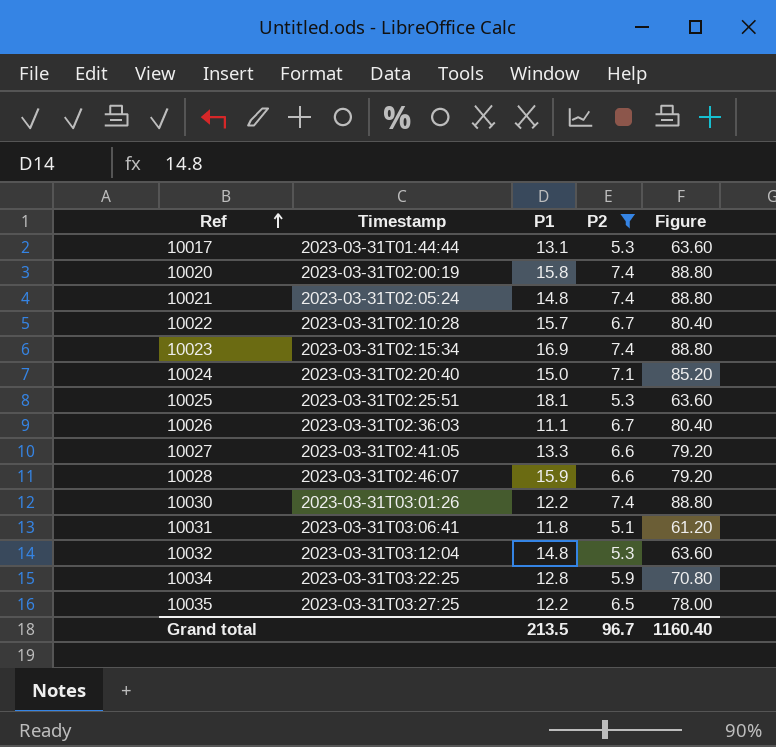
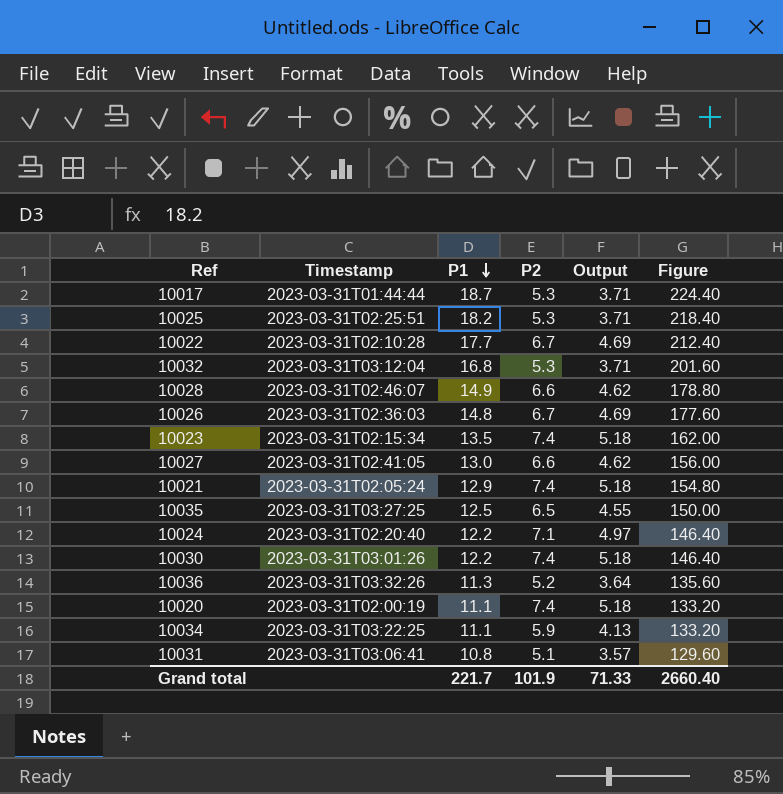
filter: P2 != 5.2 -> none
row order: Ref ascending -> P1 descending
column Output | formula: none -> [P2] * 0.7
column Figure | formula: [P2] * 12 -> [P1] * 12
10017 | P1: 13.1 -> 18.7
10025 | P1: 18.1 -> 18.2
10022 | P1: 15.7 -> 17.7
10032 | P1: 14.8 -> 16.8
10028 | P1: 15.9 -> 14.9
10026 | P1: 11.1 -> 14.8
10023 | P1: 16.9 -> 13.5
10027 | P1: 13.3 -> 13.0
10021 | P1: 14.8 -> 12.9
10035 | P1: 12.2 -> 12.5
10024 | P1: 15.0 -> 12.2
10020 | P1: 15.8 -> 11.1
10034 | P1: 12.8 -> 11.1
10031 | P1: 11.8 -> 10.8
Grand total | P1: 213.5 -> 221.7
Grand total | P2: 96.7 -> 101.9
Grand total | Figure: 1160.40 -> 2660.40

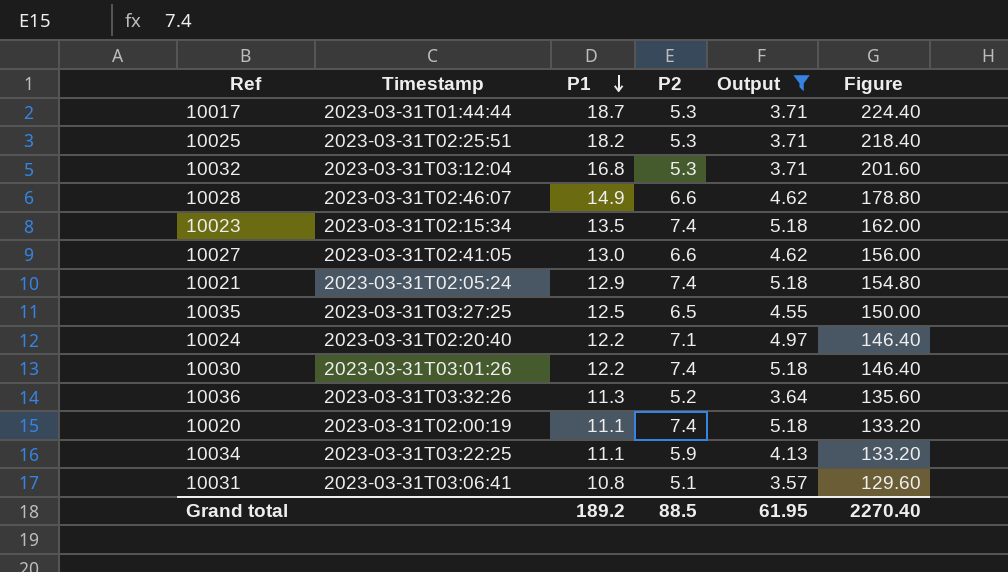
filter: none -> Output != 4.69
Grand total | P1: 221.7 -> 189.2
Grand total | P2: 101.9 -> 88.5
Grand total | Output: 71.33 -> 61.95
Grand total | Figure: 2660.40 -> 2270.40

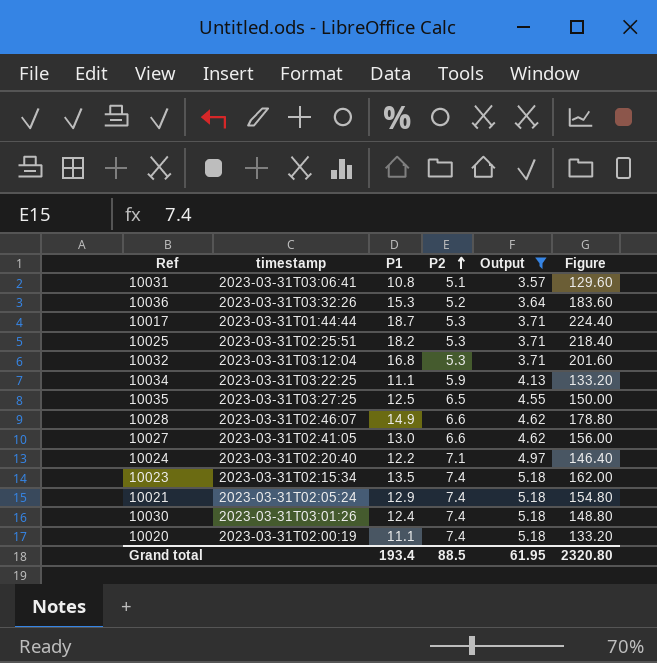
row order: P1 descending -> P2 ascending
column name: Timestamp -> timestamp
10036 | P1: 11.3 -> 15.3
10036 | Figure: 135.60 -> 183.60
10030 | P1: 12.2 -> 12.4
10030 | Figure: 146.40 -> 148.80
Grand total | P1: 189.2 -> 193.4
Grand total | Figure: 2270.40 -> 2320.80

